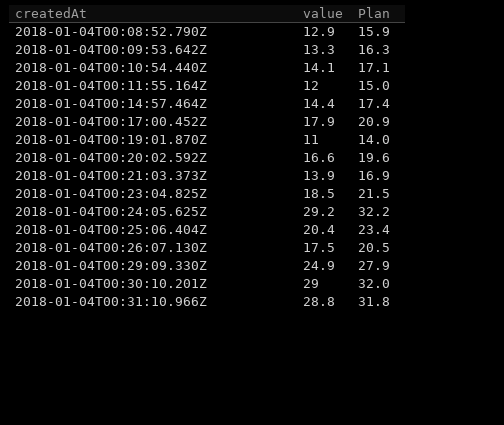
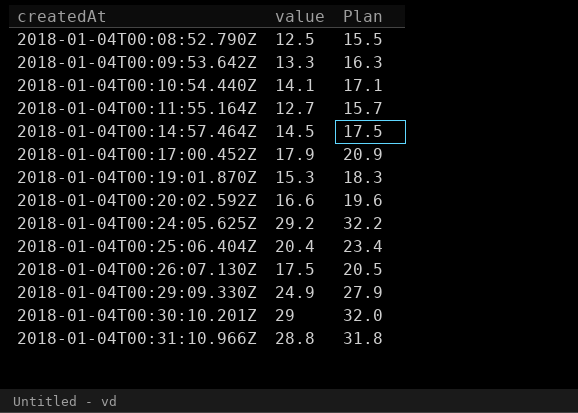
row 2018-01-04T00:21:03.373Z: 13.9 | 16.9 -> none
row 2018-01-04T00:23:04.825Z: 18.5 | 21.5 -> none
2018-01-04T00:08:52.790Z | value: 12.9 -> 12.5
2018-01-04T00:08:52.790Z | Plan: 15.9 -> 15.5
2018-01-04T00:11:55.164Z | value: 12 -> 12.7
2018-01-04T00:11:55.164Z | Plan: 15.0 -> 15.7
2018-01-04T00:14:57.464Z | value: 14.4 -> 14.5
2018-01-04T00:14:57.464Z | Plan: 17.4 -> 17.5
2018-01-04T00:19:01.870Z | value: 11 -> 15.3
2018-01-04T00:19:01.870Z | Plan: 14.0 -> 18.3

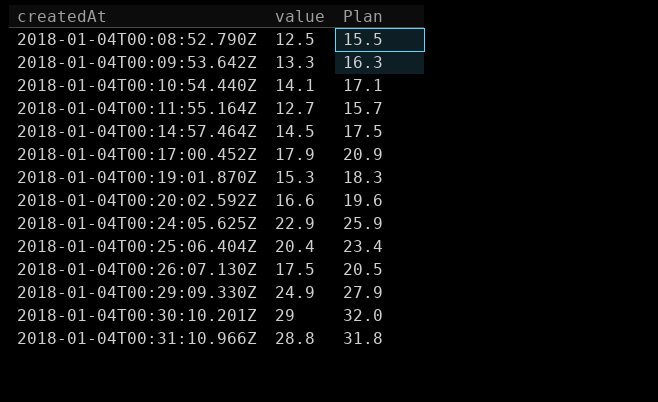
2018-01-04T00:24:05.625Z | value: 29.2 -> 22.9
2018-01-04T00:24:05.625Z | Plan: 32.2 -> 25.9

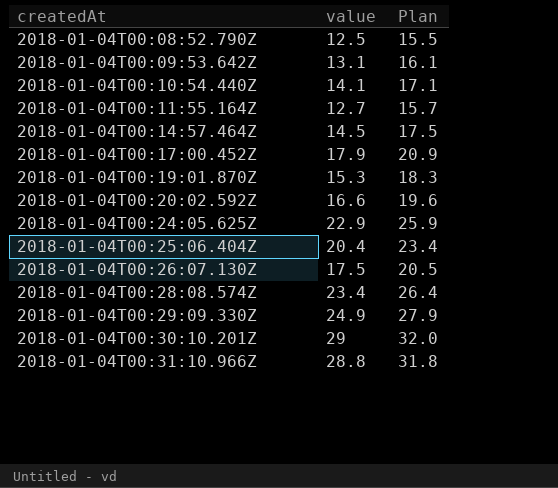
2018-01-04T00:09:53.642Z | value: 13.3 -> 13.1
2018-01-04T00:09:53.642Z | Plan: 16.3 -> 16.1
row 2018-01-04T00:28:08.574Z: none -> 23.4 | 26.4

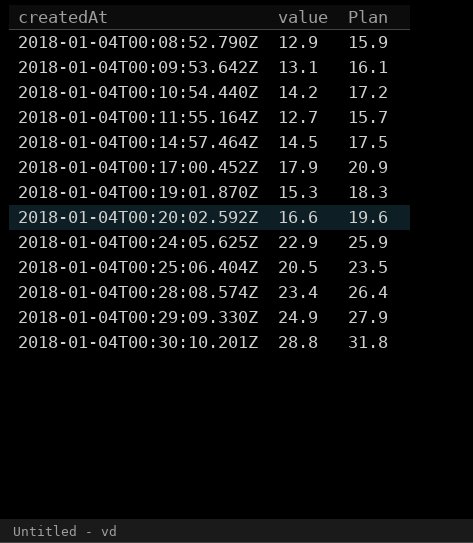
row 2018-01-04T00:26:07.130Z: 17.5 | 20.5 -> none
row 2018-01-04T00:31:10.966Z: 28.8 | 31.8 -> none
2018-01-04T00:08:52.790Z | value: 12.5 -> 12.9
2018-01-04T00:08:52.790Z | Plan: 15.5 -> 15.9
2018-01-04T00:10:54.440Z | value: 14.1 -> 14.2
2018-01-04T00:10:54.440Z | Plan: 17.1 -> 17.2
2018-01-04T00:25:06.404Z | value: 20.4 -> 20.5
2018-01-04T00:25:06.404Z | Plan: 23.4 -> 23.5
2018-01-04T00:30:10.201Z | value: 29 -> 28.8
2018-01-04T00:30:10.201Z | Plan: 32.0 -> 31.8

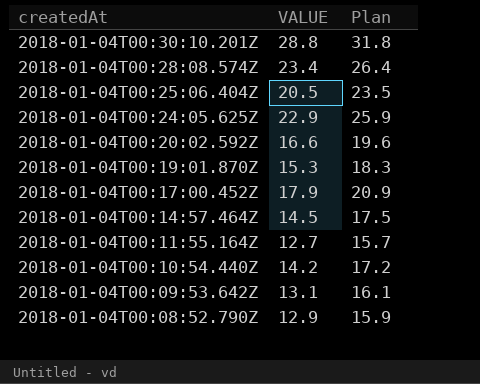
row order: createdAt ascending -> createdAt descending
column name: value -> VALUE
row 2018-01-04T00:29:09.330Z: 24.9 | 27.9 -> none

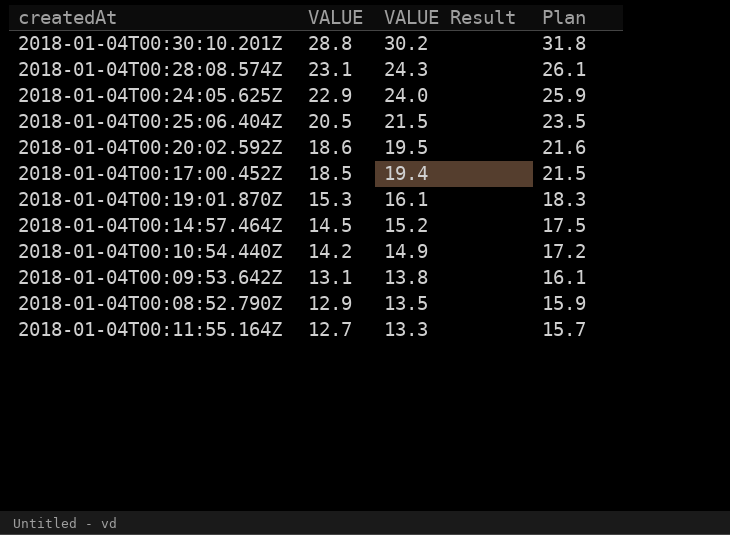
row order: createdAt descending -> VALUE descending
column VALUE Result | formula: none -> [VALUE] * 1.05
2018-01-04T00:28:08.574Z | VALUE: 23.4 -> 23.1
2018-01-04T00:28:08.574Z | Plan: 26.4 -> 26.1
2018-01-04T00:20:02.592Z | VALUE: 16.6 -> 18.6
2018-01-04T00:20:02.592Z | Plan: 19.6 -> 21.6
2018-01-04T00:17:00.452Z | VALUE: 17.9 -> 18.5
2018-01-04T00:17:00.452Z | Plan: 20.9 -> 21.5

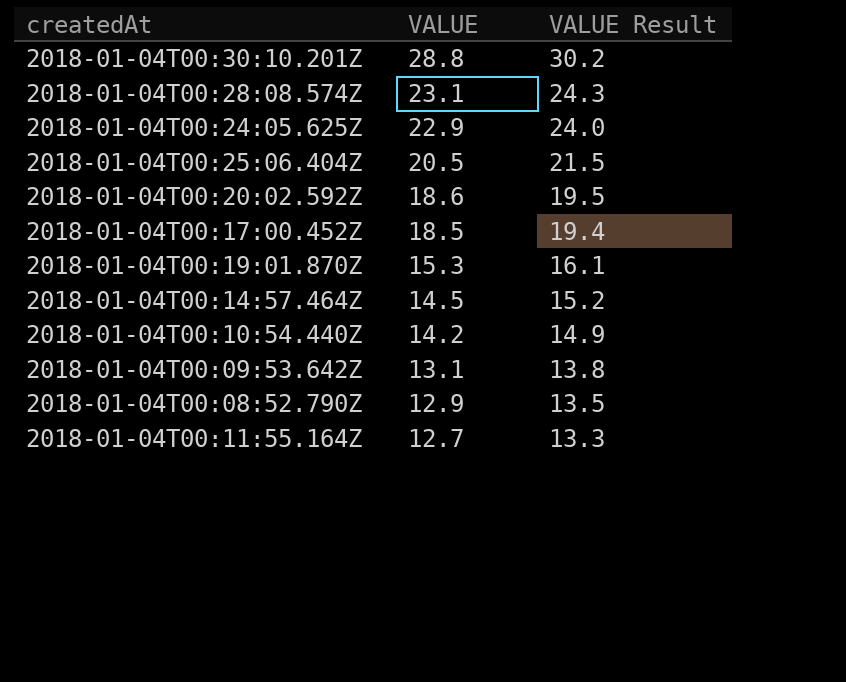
column Plan | formula: [VALUE] + 3 -> none

